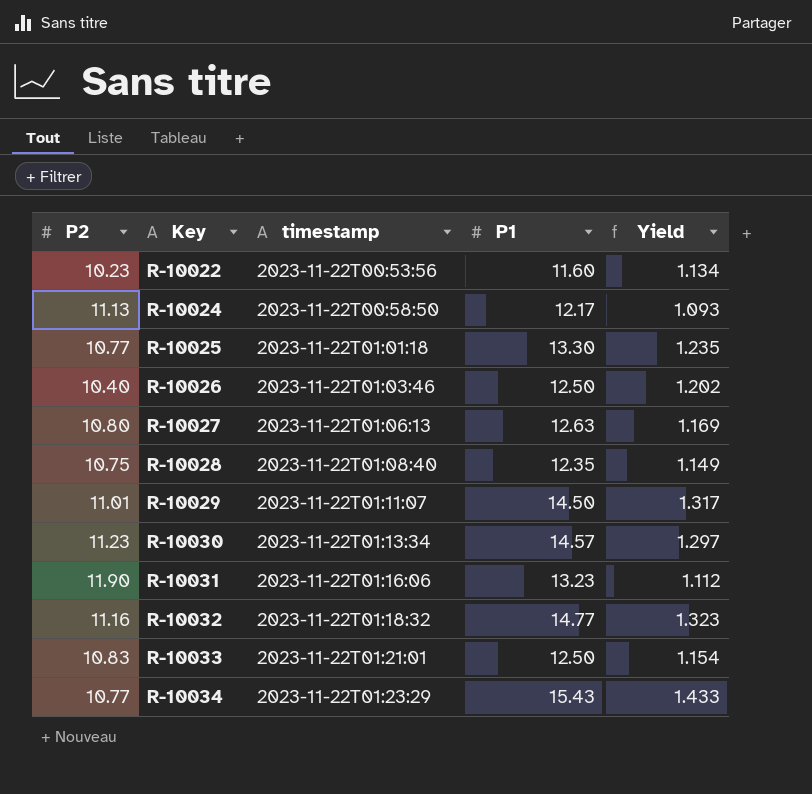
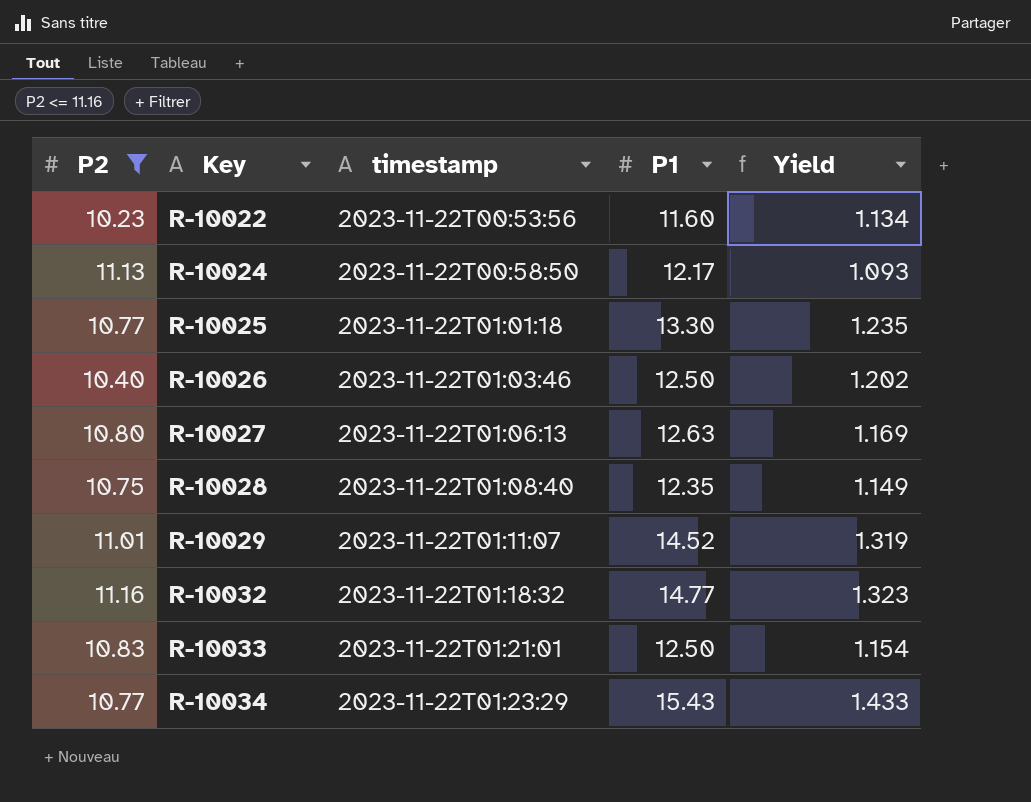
filter: none -> P2 <= 11.16
R-10029 | P1: 14.50 -> 14.52
R-10029 | Yield: 1.317 -> 1.319

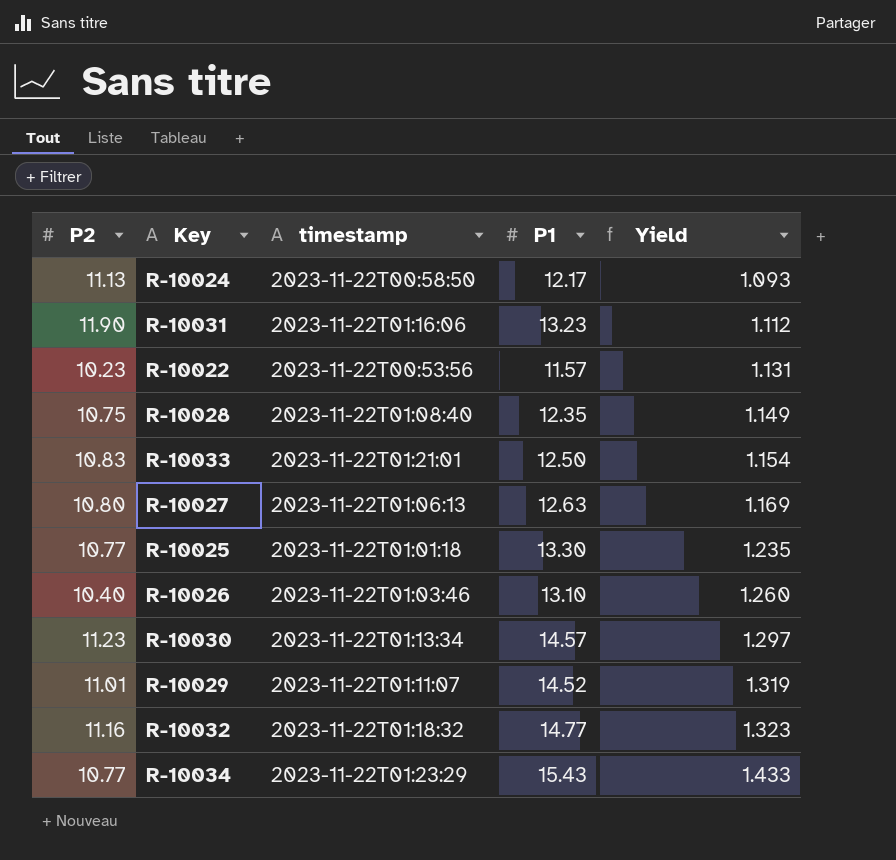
filter: P2 <= 11.16 -> none
row order: Key ascending -> Yield ascending
R-10022 | P1: 11.60 -> 11.57
R-10022 | Yield: 1.134 -> 1.131
R-10026 | P1: 12.50 -> 13.10
R-10026 | Yield: 1.202 -> 1.260

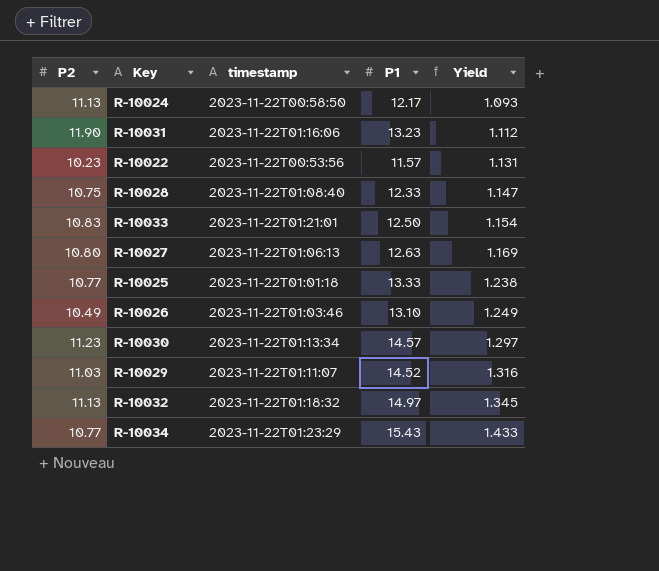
R-10028 | P1: 12.35 -> 12.33
R-10028 | Yield: 1.149 -> 1.147
R-10025 | P1: 13.30 -> 13.33
R-10025 | Yield: 1.235 -> 1.238
R-10026 | P2: 10.40 -> 10.49
R-10026 | Yield: 1.260 -> 1.249
R-10029 | P2: 11.01 -> 11.03
R-10029 | Yield: 1.319 -> 1.316
R-10032 | P2: 11.16 -> 11.13
R-10032 | P1: 14.77 -> 14.97
R-10032 | Yield: 1.323 -> 1.345

